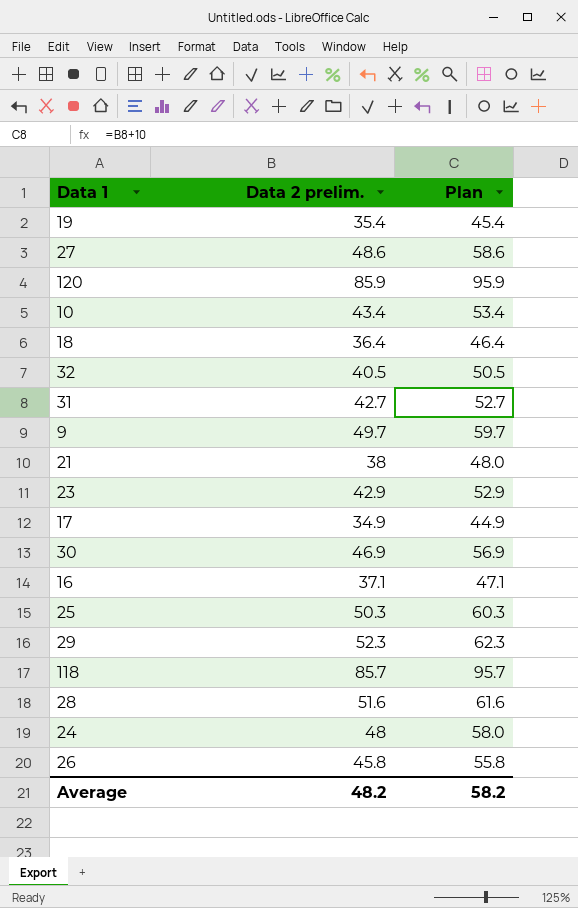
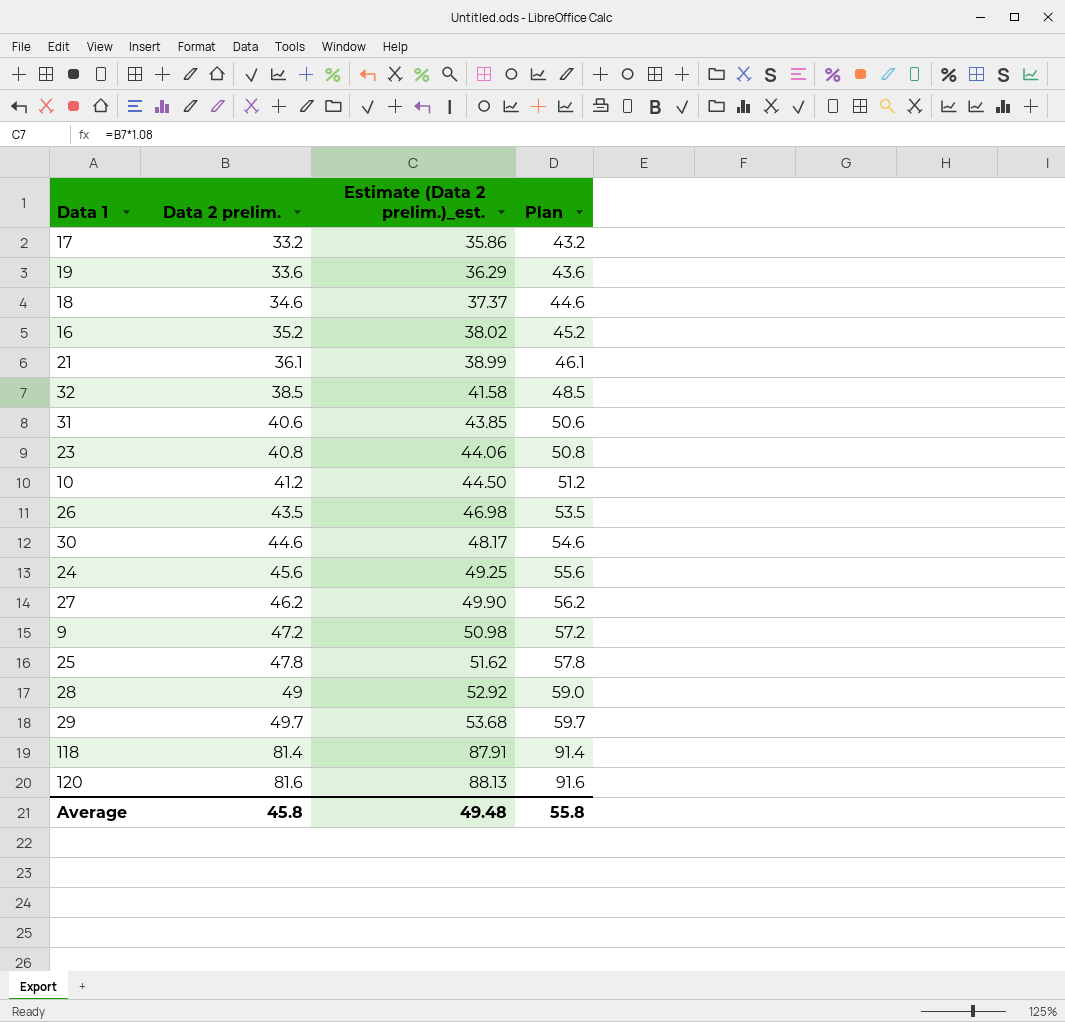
row order: none -> Data 2 prelim. ascending
column Estimate (Data 2 prelim.)_est. | formula: none -> [Data 2 prelim.] * 1.08
17 | Data 2 prelim.: 34.9 -> 33.2
17 | Plan: 44.9 -> 43.2
19 | Data 2 prelim.: 35.4 -> 33.6
19 | Plan: 45.4 -> 43.6
18 | Data 2 prelim.: 36.4 -> 34.6
18 | Plan: 46.4 -> 44.6
16 | Data 2 prelim.: 37.1 -> 35.2
16 | Plan: 47.1 -> 45.2
21 | Data 2 prelim.: 38 -> 36.1
21 | Plan: 48.0 -> 46.1
32 | Data 2 prelim.: 40.5 -> 38.5
32 | Plan: 50.5 -> 48.5
31 | Data 2 prelim.: 42.7 -> 40.6
31 | Plan: 52.7 -> 50.6
23 | Data 2 prelim.: 42.9 -> 40.8
23 | Plan: 52.9 -> 50.8
10 | Data 2 prelim.: 43.4 -> 41.2
10 | Plan: 53.4 -> 51.2
26 | Data 2 prelim.: 45.8 -> 43.5
26 | Plan: 55.8 -> 53.5
30 | Data 2 prelim.: 46.9 -> 44.6
30 | Plan: 56.9 -> 54.6
24 | Data 2 prelim.: 48 -> 45.6
24 | Plan: 58.0 -> 55.6
27 | Data 2 prelim.: 48.6 -> 46.2
27 | Plan: 58.6 -> 56.2
9 | Data 2 prelim.: 49.7 -> 47.2
9 | Plan: 59.7 -> 57.2
25 | Data 2 prelim.: 50.3 -> 47.8
25 | Plan: 60.3 -> 57.8
28 | Data 2 prelim.: 51.6 -> 49
28 | Plan: 61.6 -> 59.0
29 | Data 2 prelim.: 52.3 -> 49.7
29 | Plan: 62.3 -> 59.7
118 | Data 2 prelim.: 85.7 -> 81.4
118 | Plan: 95.7 -> 91.4
120 | Data 2 prelim.: 85.9 -> 81.6
120 | Plan: 95.9 -> 91.6
Average | Data 2 prelim.: 48.2 -> 45.8
Average | Plan: 58.2 -> 55.8

